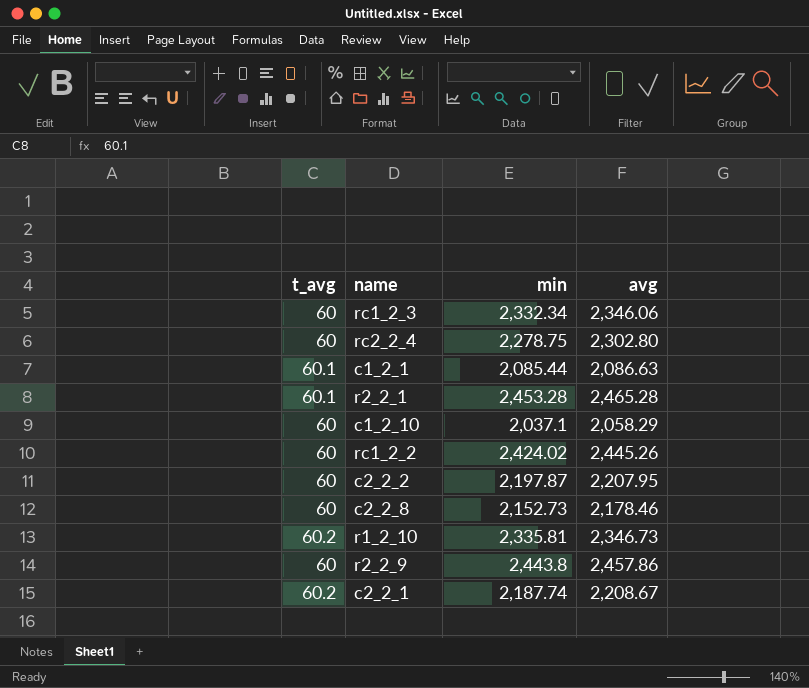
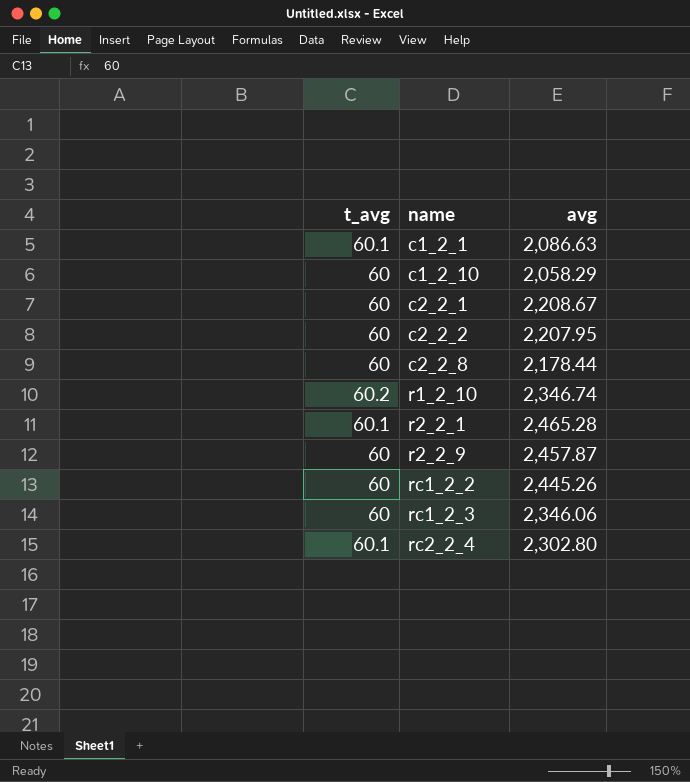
row order: none -> name ascending
column min | position: 3 -> none
c2_2_1 | t_avg: 60.2 -> 60
c2_2_8 | avg: 2,178.46 -> 2,178.44
r1_2_10 | avg: 2,346.73 -> 2,346.74
r2_2_9 | avg: 2,457.86 -> 2,457.87
rc2_2_4 | t_avg: 60 -> 60.1

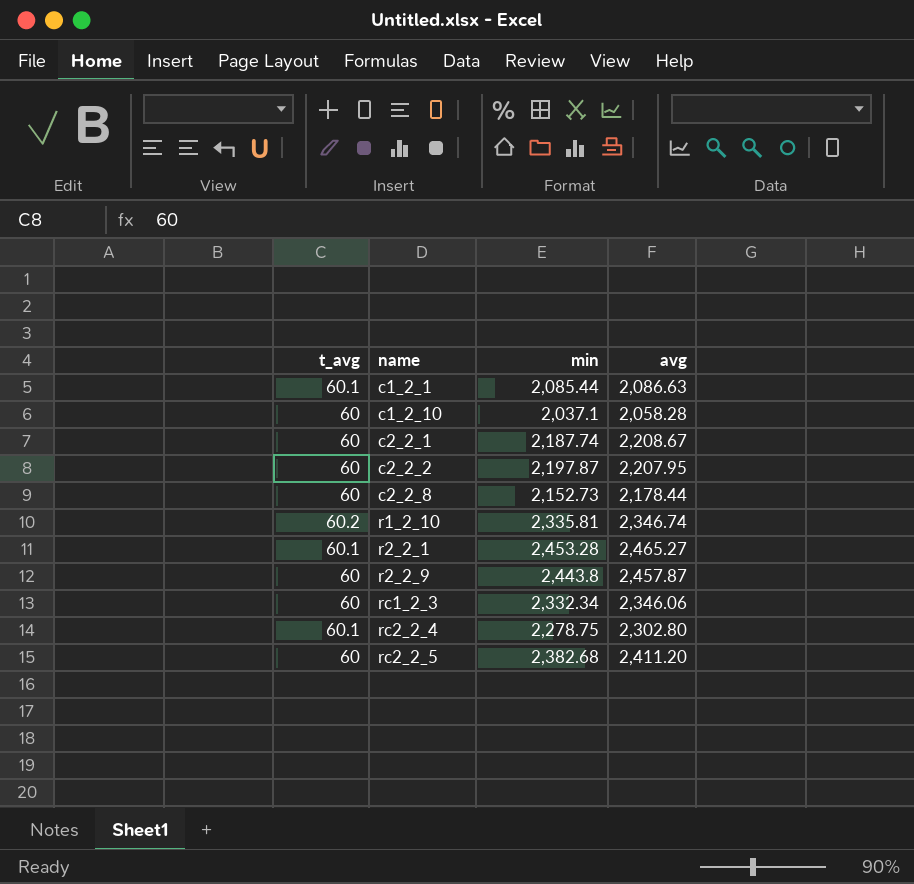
column min | position: none -> 3
row rc1_2_2: 60 | 2,445.26 -> none
c1_2_10 | avg: 2,058.29 -> 2,058.28
r2_2_1 | avg: 2,465.28 -> 2,465.27
row rc2_2_5: none -> 60 | 2,382.68 | 2,411.20

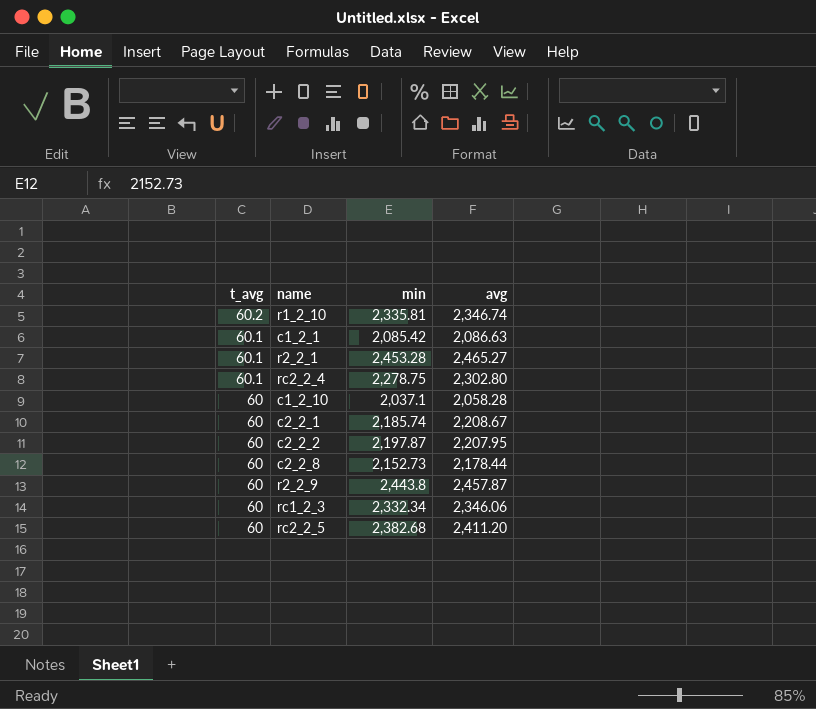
row order: name ascending -> t_avg descending
c1_2_1 | min: 2,085.44 -> 2,085.42
c2_2_1 | min: 2,187.74 -> 2,185.74

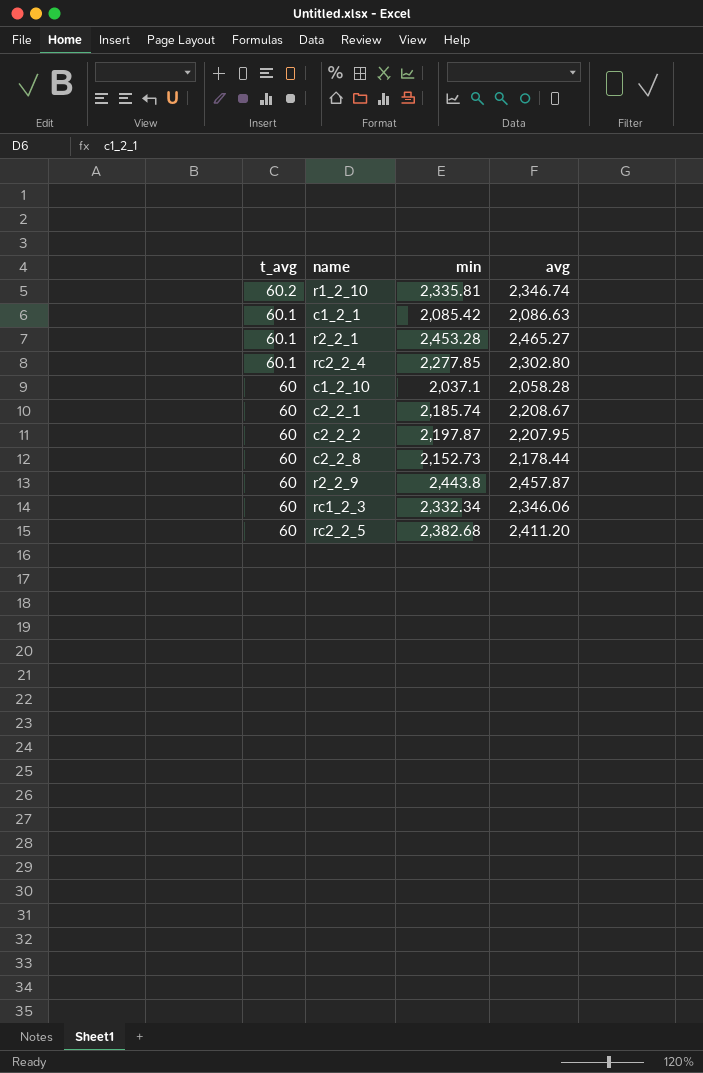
rc2_2_4 | min: 2,278.75 -> 2,277.85

